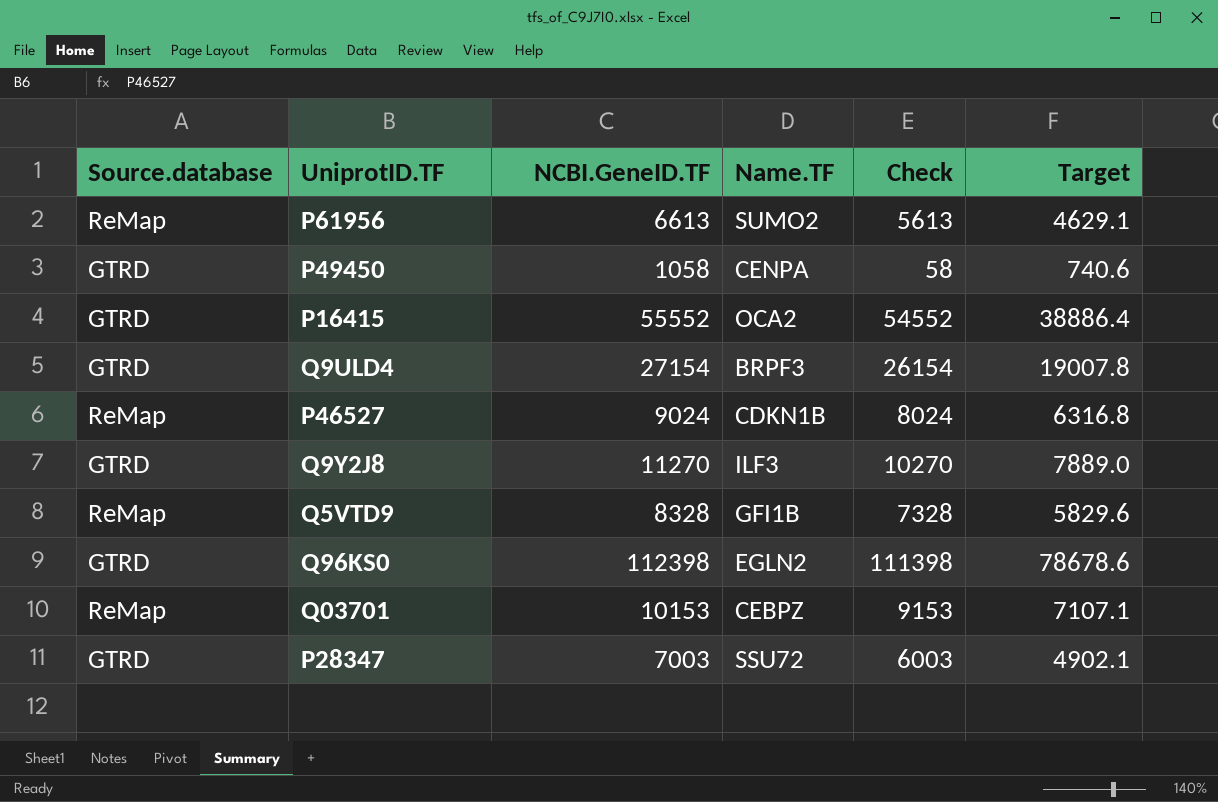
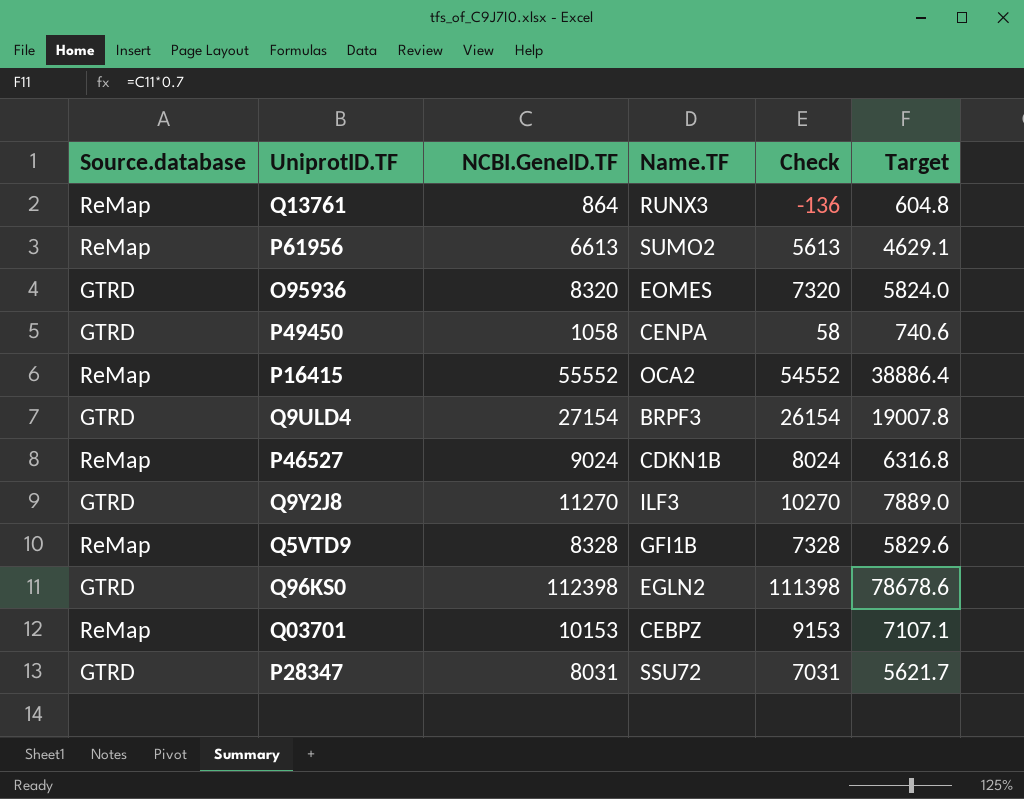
row Q13761: none -> ReMap | 864 | RUNX3 | -136 | 604.8
row O95936: none -> GTRD | 8320 | EOMES | 7320 | 5824.0
P16415 | Source.database: GTRD -> ReMap
P28347 | NCBI.GeneID.TF: 7003 -> 8031
P28347 | Check: 6003 -> 7031
P28347 | Target: 4902.1 -> 5621.7

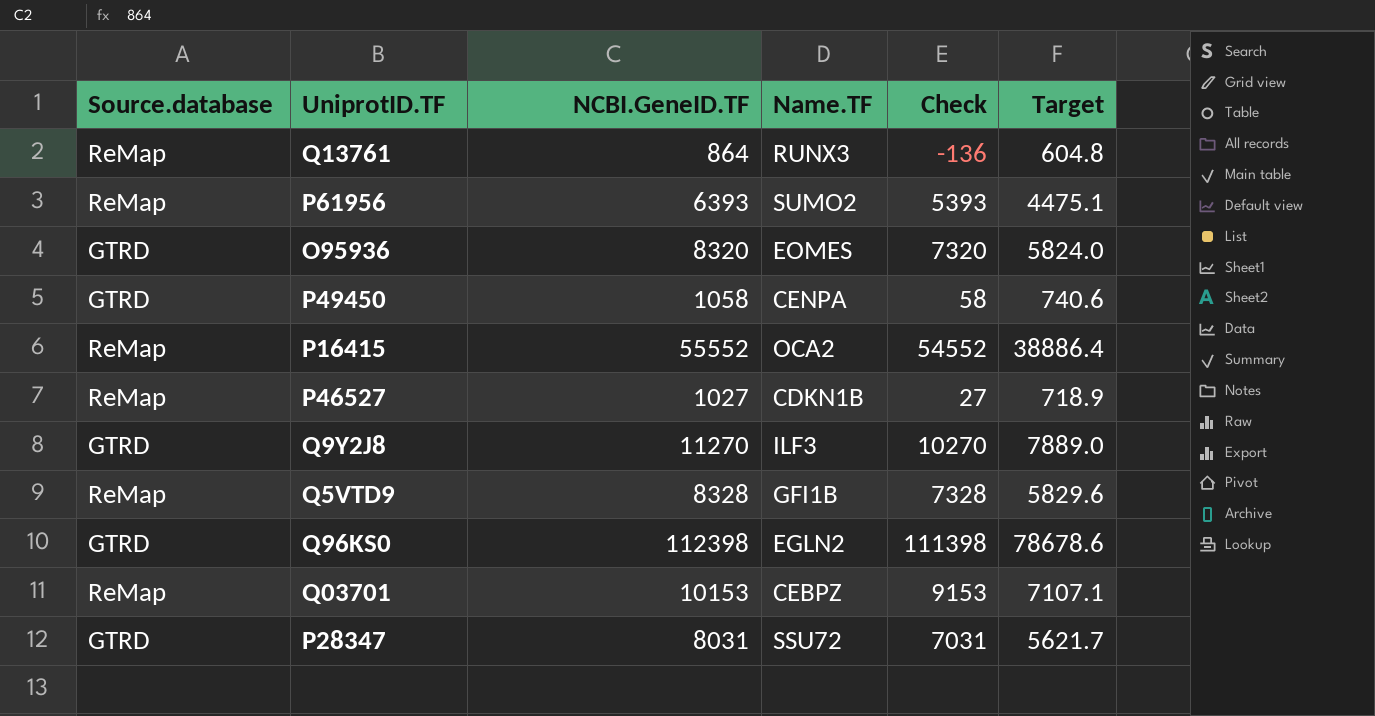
row Q9ULD4: GTRD | 27154 | BRPF3 | 26154 | 19007.8 -> none
P61956 | NCBI.GeneID.TF: 6613 -> 6393
P61956 | Check: 5613 -> 5393
P61956 | Target: 4629.1 -> 4475.1
P46527 | NCBI.GeneID.TF: 9024 -> 1027
P46527 | Check: 8024 -> 27
P46527 | Target: 6316.8 -> 718.9

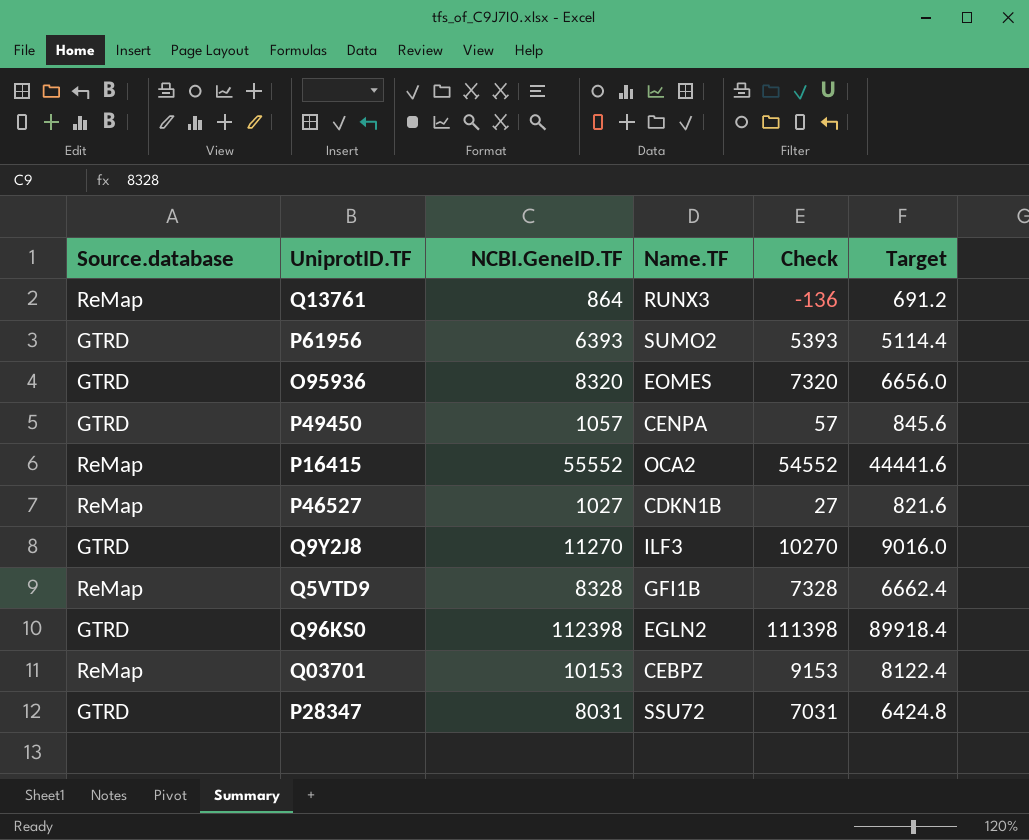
column Target | formula: [NCBI.GeneID.TF] * 0.7 -> [NCBI.GeneID.TF] * 0.8
P61956 | Source.database: ReMap -> GTRD
P49450 | NCBI.GeneID.TF: 1058 -> 1057
P49450 | Check: 58 -> 57

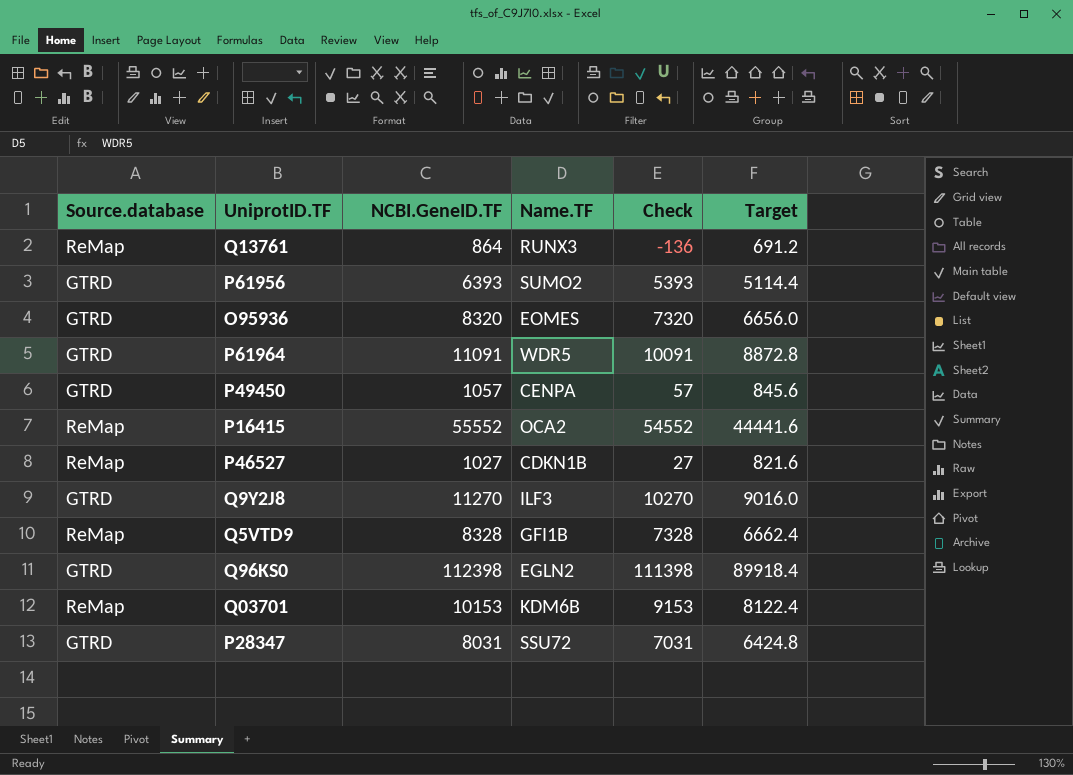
row P61964: none -> GTRD | 11091 | WDR5 | 10091 | 8872.8
Q03701 | Name.TF: CEBPZ -> KDM6B

